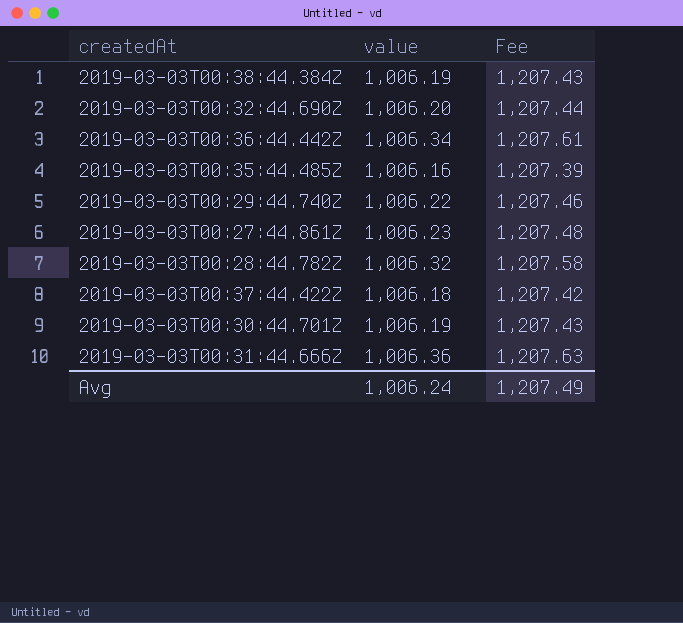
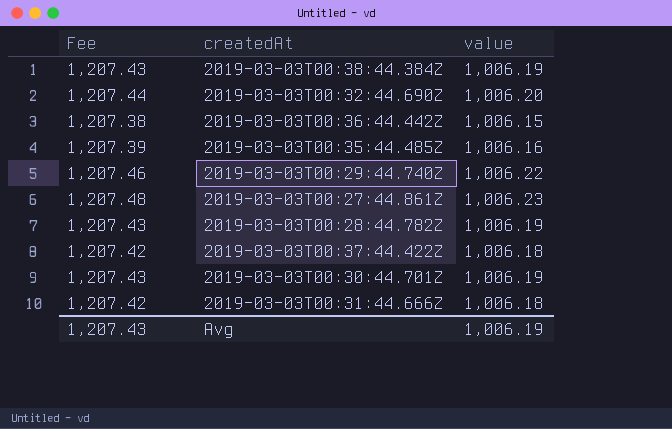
column Fee | position: 3 -> 1
2019-03-03T00:36:44.442Z | Fee: 1,207.61 -> 1,207.38
2019-03-03T00:36:44.442Z | value: 1,006.34 -> 1,006.15
2019-03-03T00:28:44.782Z | Fee: 1,207.58 -> 1,207.43
2019-03-03T00:28:44.782Z | value: 1,006.32 -> 1,006.19
2019-03-03T00:31:44.666Z | Fee: 1,207.63 -> 1,207.42
2019-03-03T00:31:44.666Z | value: 1,006.36 -> 1,006.18
Avg | Fee: 1,207.49 -> 1,207.43
Avg | value: 1,006.24 -> 1,006.19

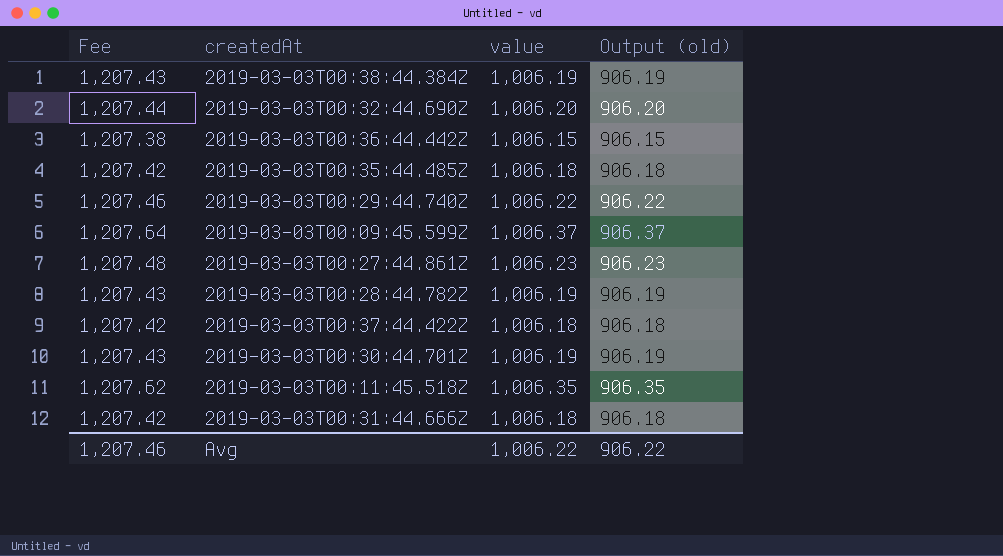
column Output (old) | formula: none -> [value] - 100
2019-03-03T00:35:44.485Z | Fee: 1,207.39 -> 1,207.42
2019-03-03T00:35:44.485Z | value: 1,006.16 -> 1,006.18
row 2019-03-03T00:09:45.599Z: none -> 1,207.64 | 1,006.37 | 906.37
row 2019-03-03T00:11:45.518Z: none -> 1,207.62 | 1,006.35 | 906.35
Avg | Fee: 1,207.43 -> 1,207.46
Avg | value: 1,006.19 -> 1,006.22

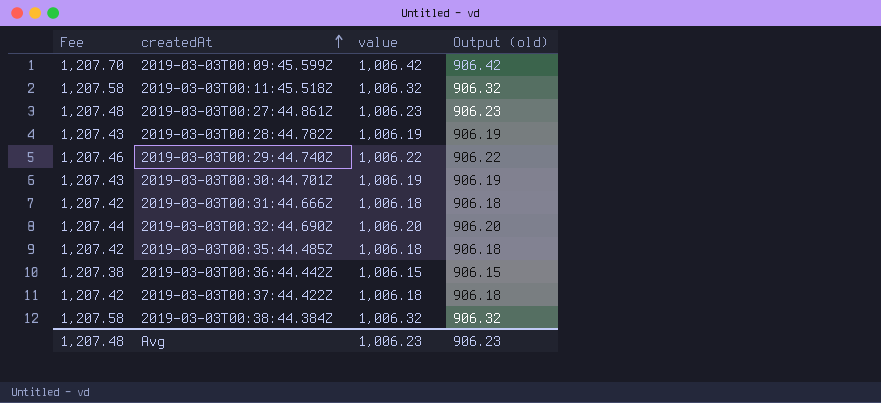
row order: none -> createdAt ascending
2019-03-03T00:09:45.599Z | Fee: 1,207.64 -> 1,207.70
2019-03-03T00:09:45.599Z | value: 1,006.37 -> 1,006.42
2019-03-03T00:09:45.599Z | Output (old): 906.37 -> 906.42
2019-03-03T00:11:45.518Z | Fee: 1,207.62 -> 1,207.58
2019-03-03T00:11:45.518Z | value: 1,006.35 -> 1,006.32
2019-03-03T00:11:45.518Z | Output (old): 906.35 -> 906.32
2019-03-03T00:38:44.384Z | Fee: 1,207.43 -> 1,207.58
2019-03-03T00:38:44.384Z | value: 1,006.19 -> 1,006.32
2019-03-03T00:38:44.384Z | Output (old): 906.19 -> 906.32
Avg | Fee: 1,207.46 -> 1,207.48
Avg | value: 1,006.22 -> 1,006.23
Avg | Output (old): 906.22 -> 906.23

